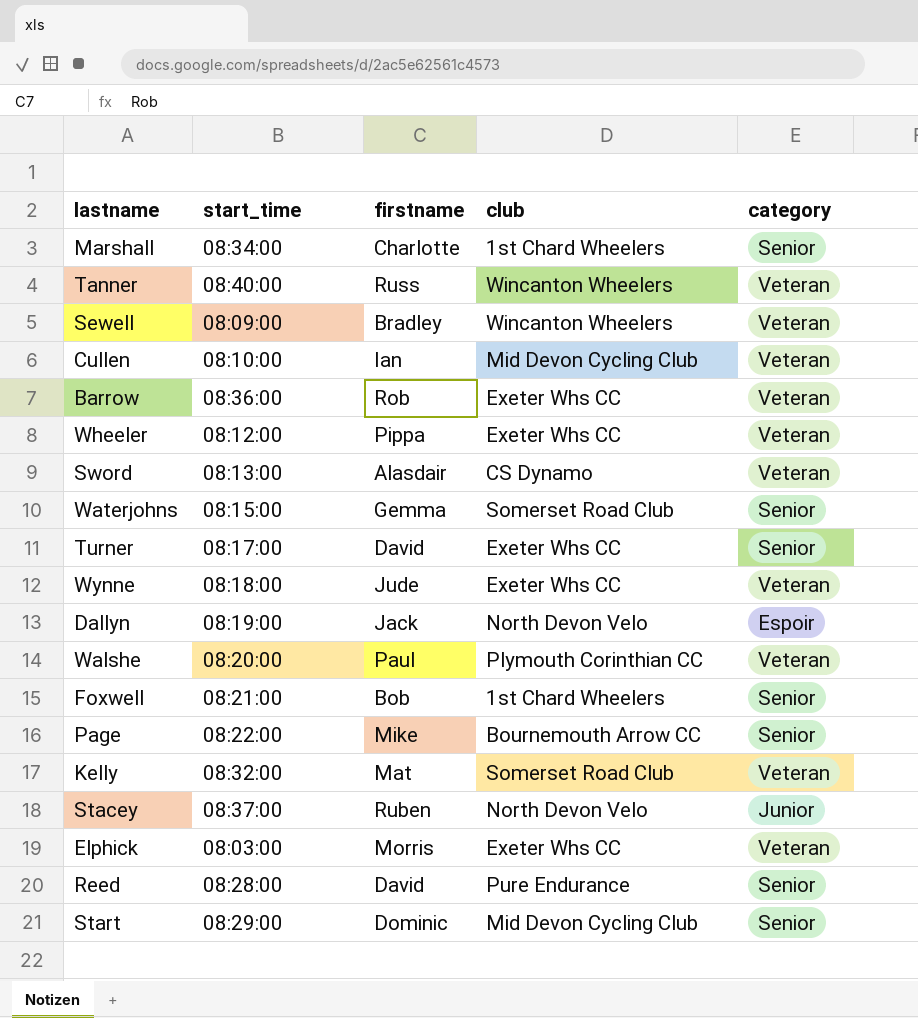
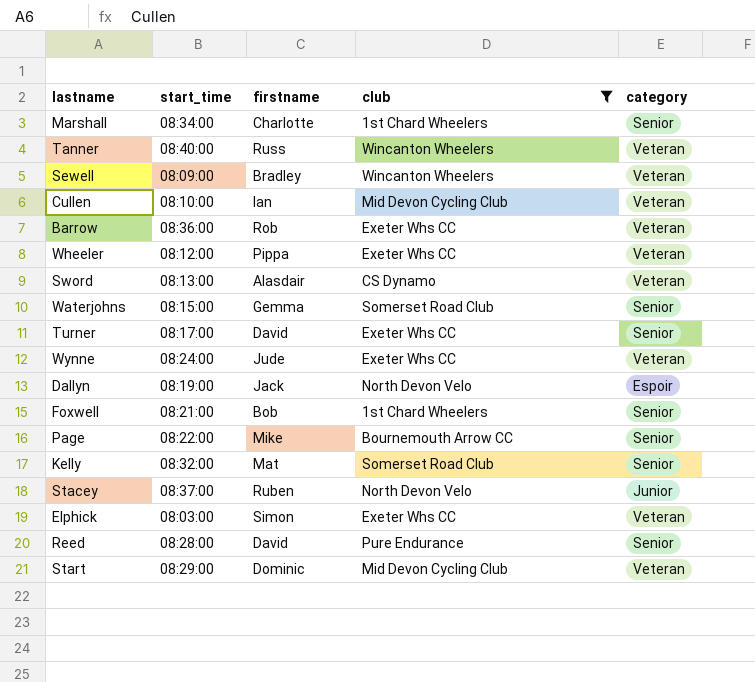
filter: none -> club != Plymouth Corinthian CC
Wynne | start_time: 08:18:00 -> 08:24:00
Kelly | category: Veteran -> Senior
Elphick | firstname: Morris -> Simon
Start | category: Senior -> Veteran

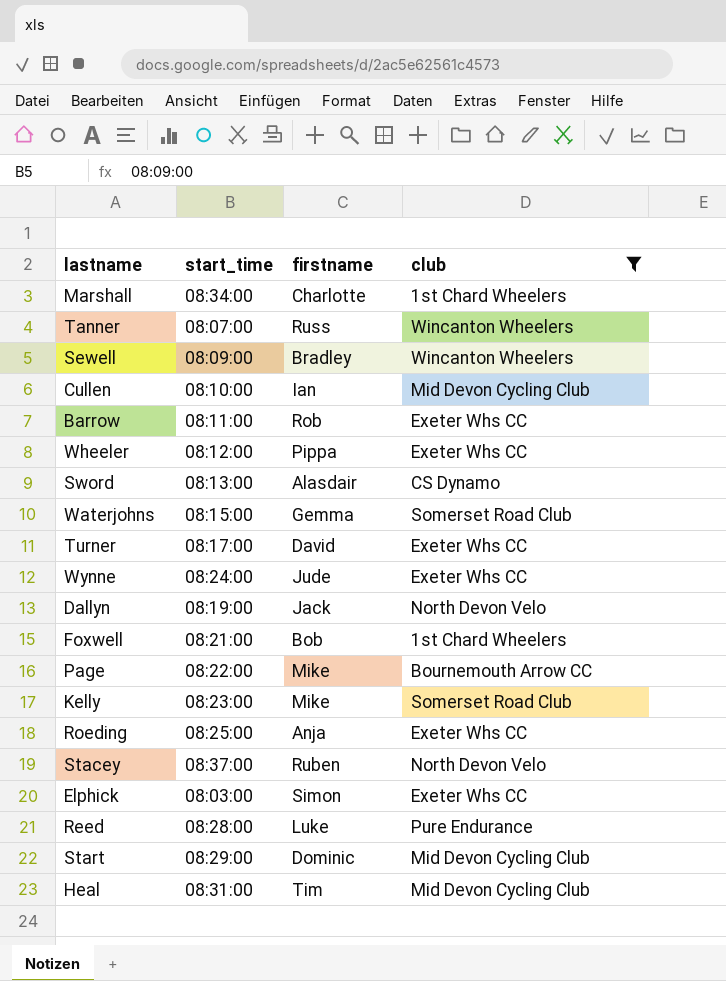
column category | position: 5 -> none
Tanner | start_time: 08:40:00 -> 08:07:00
Barrow | start_time: 08:36:00 -> 08:11:00
Kelly | start_time: 08:32:00 -> 08:23:00
Kelly | firstname: Mat -> Mike
row Roeding: none -> 08:25:00 | Anja | Exeter Whs CC
Reed | firstname: David -> Luke
row Heal: none -> 08:31:00 | Tim | Mid Devon Cycling Club

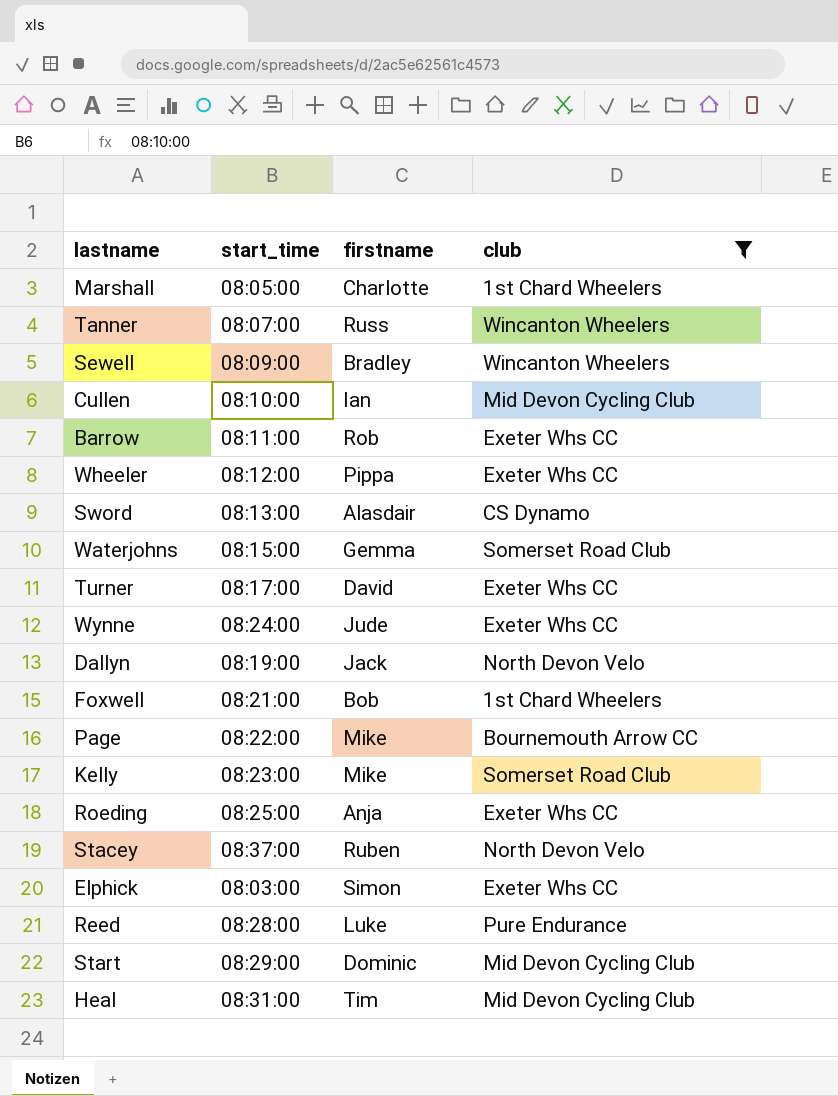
Marshall | start_time: 08:34:00 -> 08:05:00

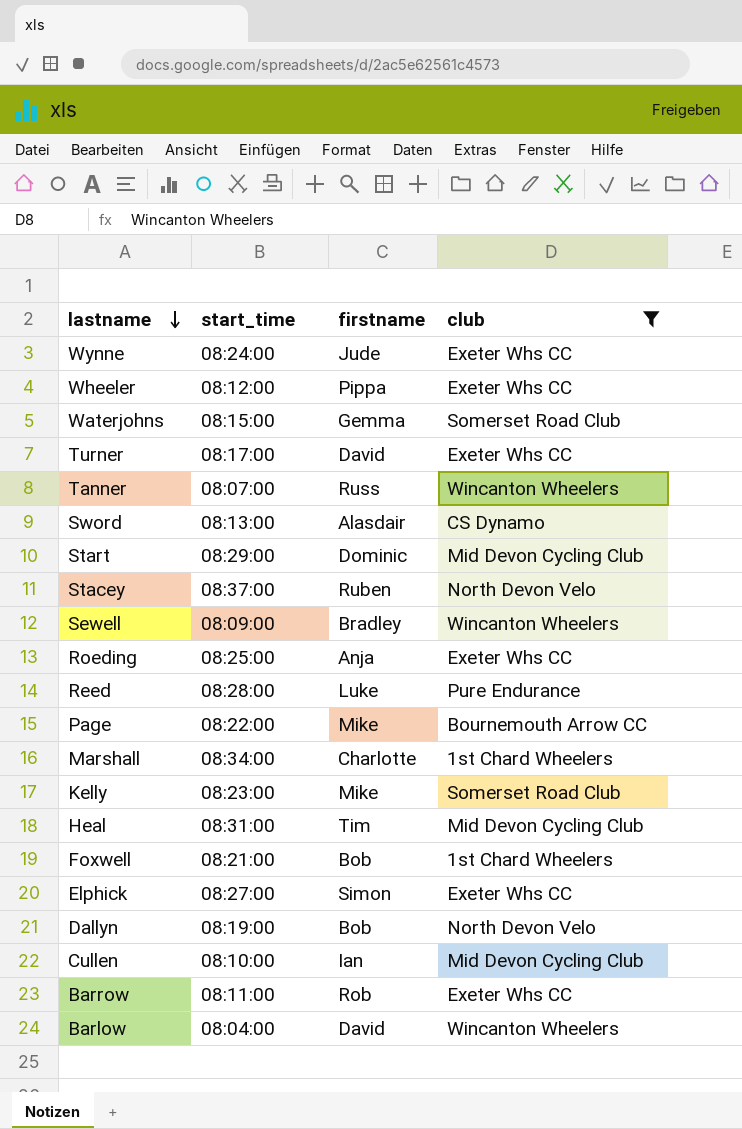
row order: none -> lastname descending
Marshall | start_time: 08:05:00 -> 08:34:00
Elphick | start_time: 08:03:00 -> 08:27:00
Dallyn | firstname: Jack -> Bob
row Barlow: none -> 08:04:00 | David | Wincanton Wheelers

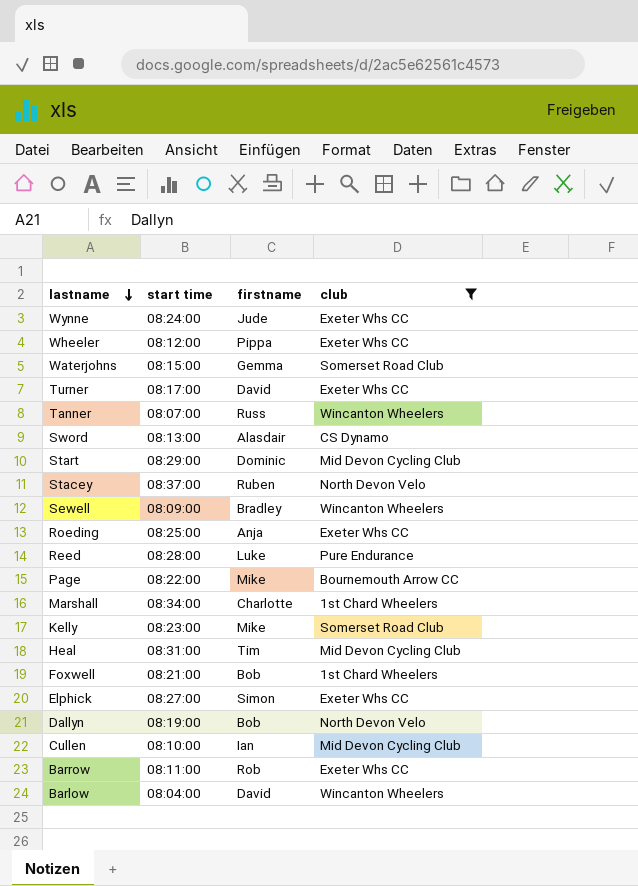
column name: start_time -> start time

